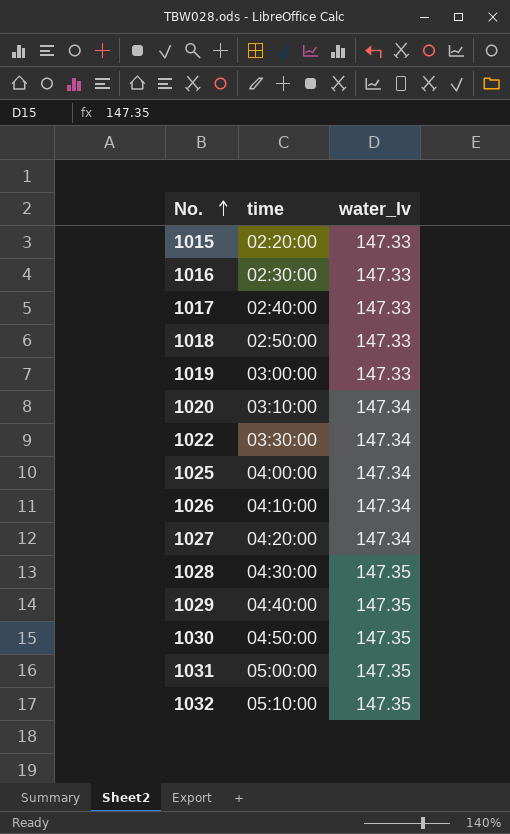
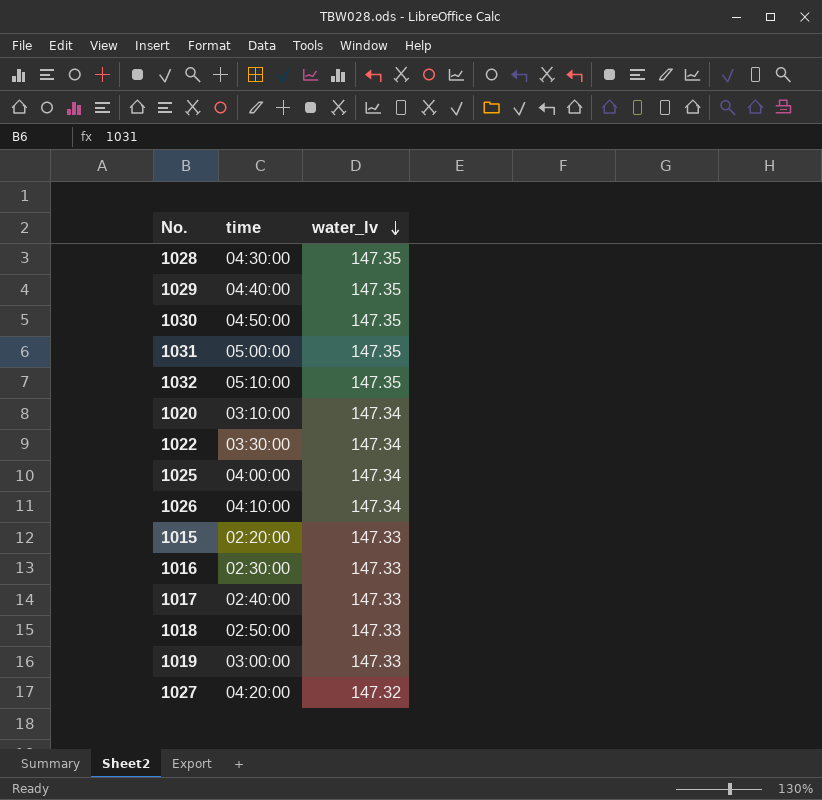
row order: No. ascending -> water_lv descending
1027 | water_lv: 147.34 -> 147.32

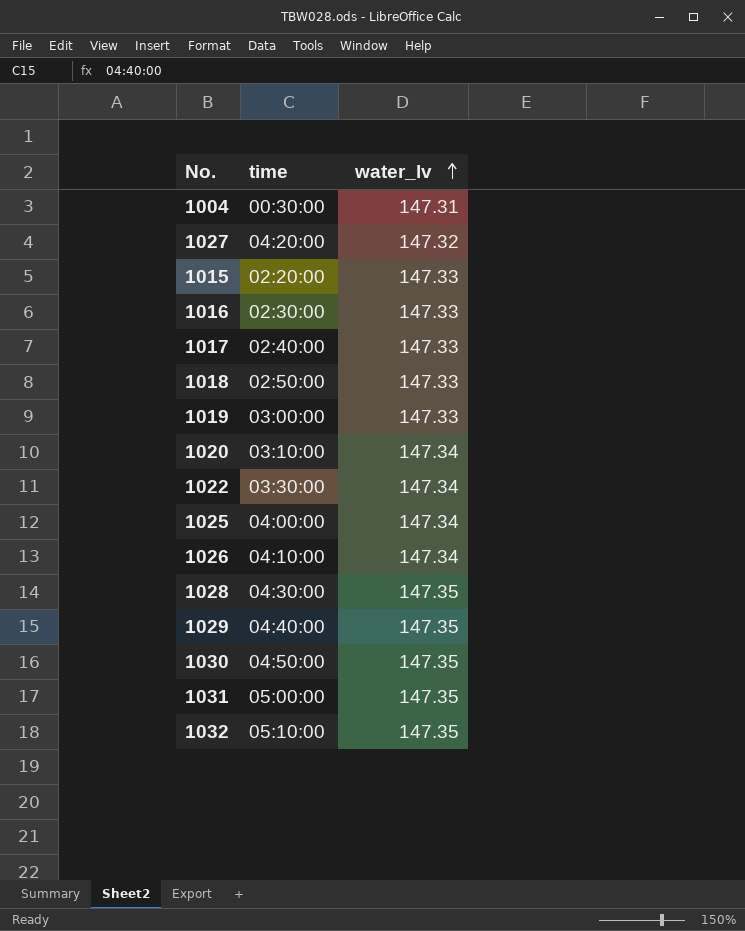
row order: water_lv descending -> water_lv ascending
row 1004: none -> 00:30:00 | 147.31

